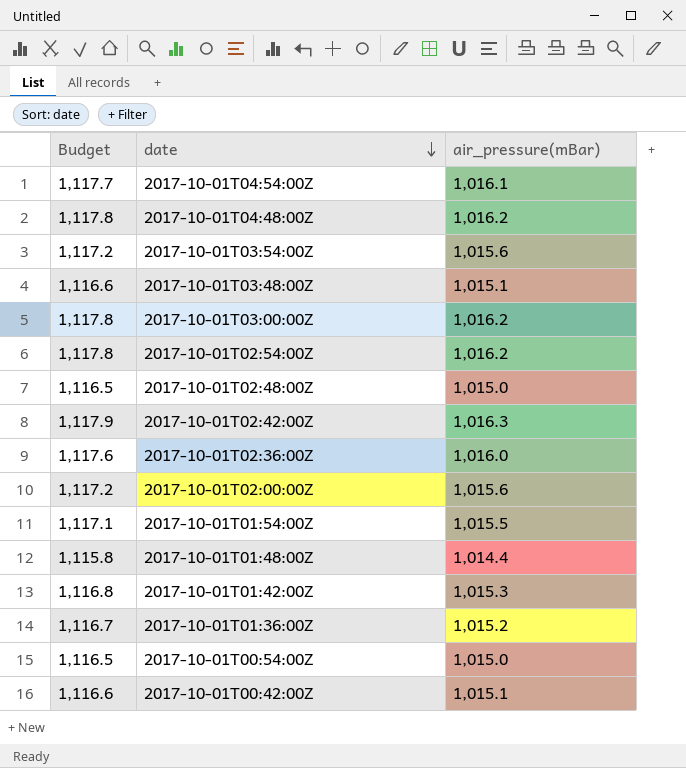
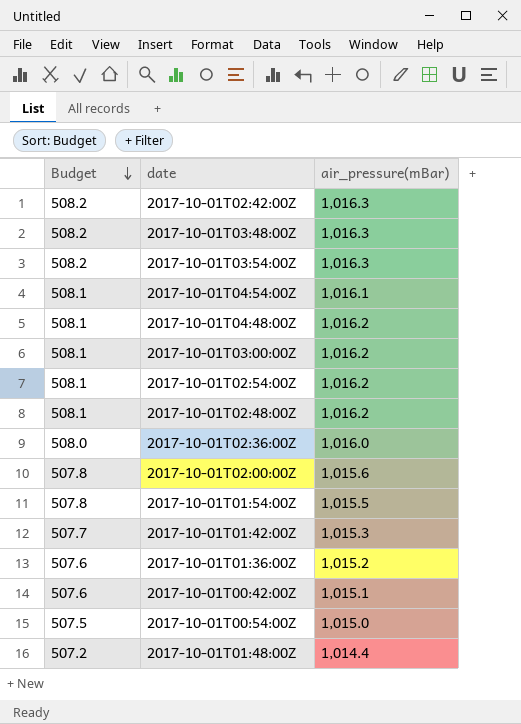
row order: date descending -> Budget descending
column Budget | formula: [air_pressure(mBar)] * 1.1 -> [air_pressure(mBar)] * 0.5
2017-10-01T03:48:00Z | air_pressure(mBar): 1,015.1 -> 1,016.3
2017-10-01T03:54:00Z | air_pressure(mBar): 1,015.6 -> 1,016.3
2017-10-01T02:48:00Z | air_pressure(mBar): 1,015.0 -> 1,016.2

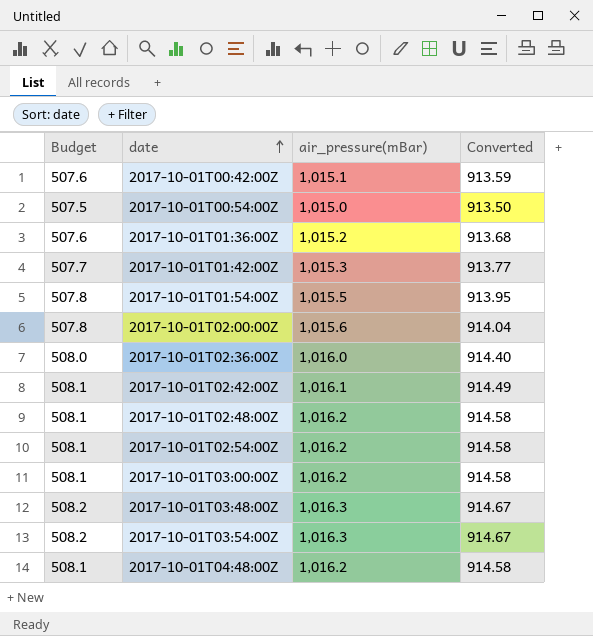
row order: Budget descending -> date ascending
column Converted | formula: none -> [air_pressure(mBar)] * 0.9
row 2017-10-01T04:54:00Z: 508.1 | 1,016.1 -> none
row 2017-10-01T01:48:00Z: 507.2 | 1,014.4 -> none
2017-10-01T02:42:00Z | Budget: 508.2 -> 508.1
2017-10-01T02:42:00Z | air_pressure(mBar): 1,016.3 -> 1,016.1

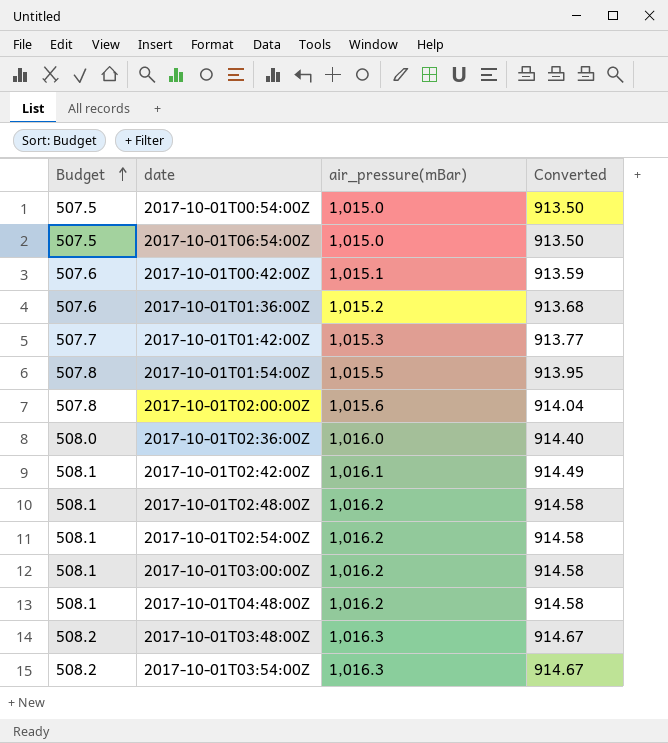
row order: date ascending -> Budget ascending
row 2017-10-01T06:54:00Z: none -> 507.5 | 1,015.0 | 913.50

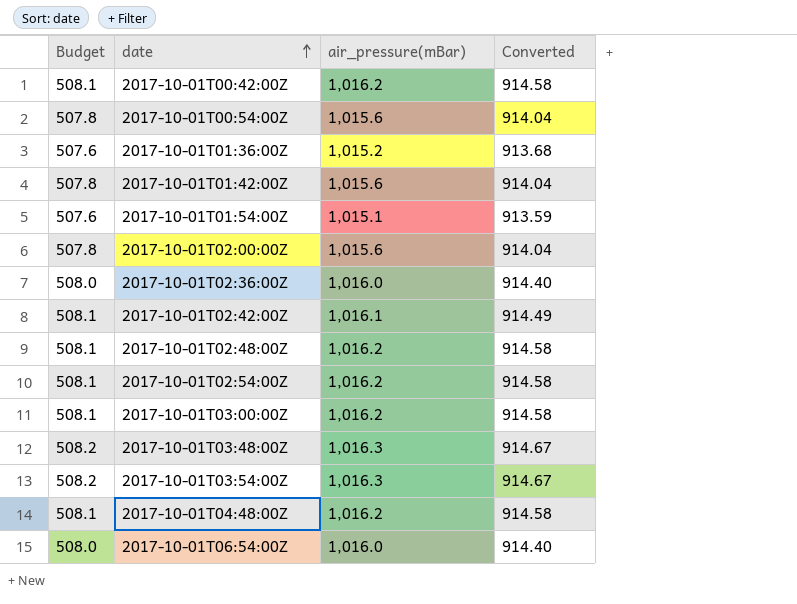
row order: Budget ascending -> date ascending
2017-10-01T00:42:00Z | Budget: 507.6 -> 508.1
2017-10-01T00:42:00Z | air_pressure(mBar): 1,015.1 -> 1,016.2
2017-10-01T00:42:00Z | Converted: 913.59 -> 914.58
2017-10-01T00:54:00Z | Budget: 507.5 -> 507.8
2017-10-01T00:54:00Z | air_pressure(mBar): 1,015.0 -> 1,015.6
2017-10-01T00:54:00Z | Converted: 913.50 -> 914.04
2017-10-01T01:42:00Z | Budget: 507.7 -> 507.8
2017-10-01T01:42:00Z | air_pressure(mBar): 1,015.3 -> 1,015.6
2017-10-01T01:42:00Z | Converted: 913.77 -> 914.04
2017-10-01T01:54:00Z | Budget: 507.8 -> 507.6
2017-10-01T01:54:00Z | air_pressure(mBar): 1,015.5 -> 1,015.1
2017-10-01T01:54:00Z | Converted: 913.95 -> 913.59
2017-10-01T06:54:00Z | Budget: 507.5 -> 508.0
2017-10-01T06:54:00Z | air_pressure(mBar): 1,015.0 -> 1,016.0
2017-10-01T06:54:00Z | Converted: 913.50 -> 914.40

